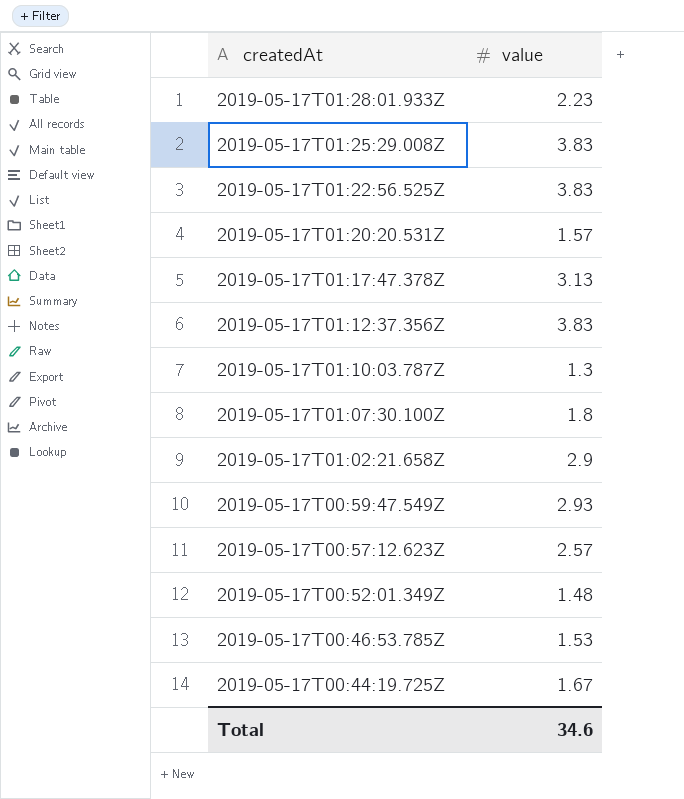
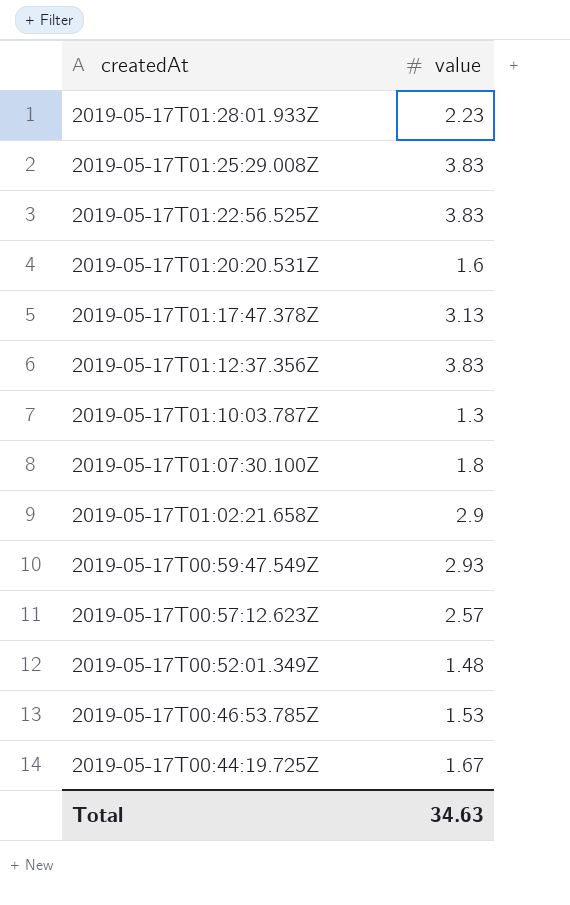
2019-05-17T01:20:20.531Z | value: 1.57 -> 1.6
Total | value: 34.6 -> 34.63

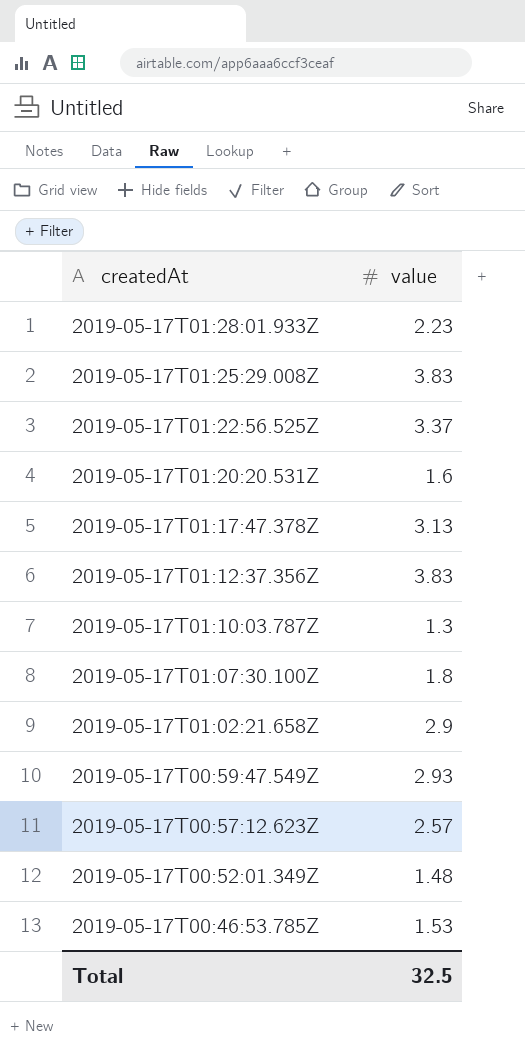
row 2019-05-17T00:44:19.725Z: 1.67 -> none
2019-05-17T01:22:56.525Z | value: 3.83 -> 3.37
Total | value: 34.63 -> 32.5

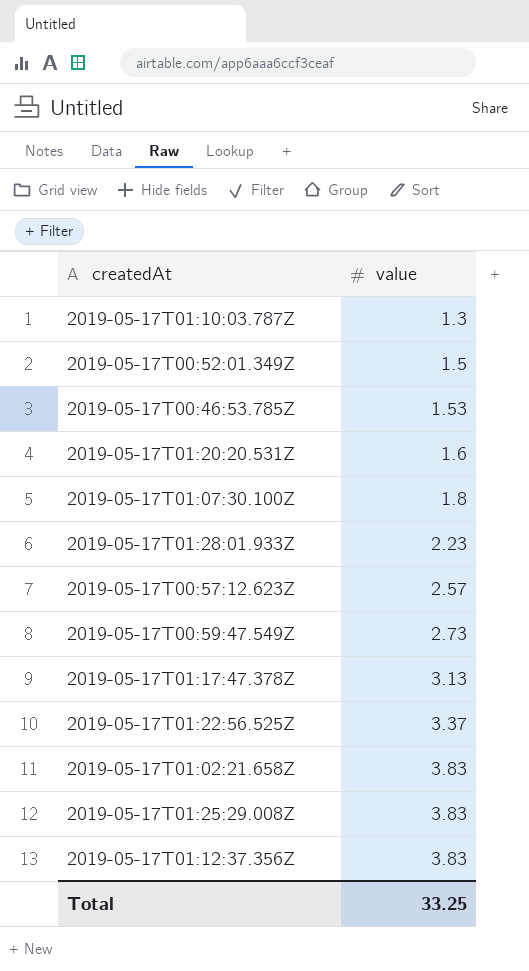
row order: createdAt descending -> value ascending
2019-05-17T00:52:01.349Z | value: 1.48 -> 1.5
2019-05-17T00:59:47.549Z | value: 2.93 -> 2.73
2019-05-17T01:02:21.658Z | value: 2.9 -> 3.83
Total | value: 32.5 -> 33.25

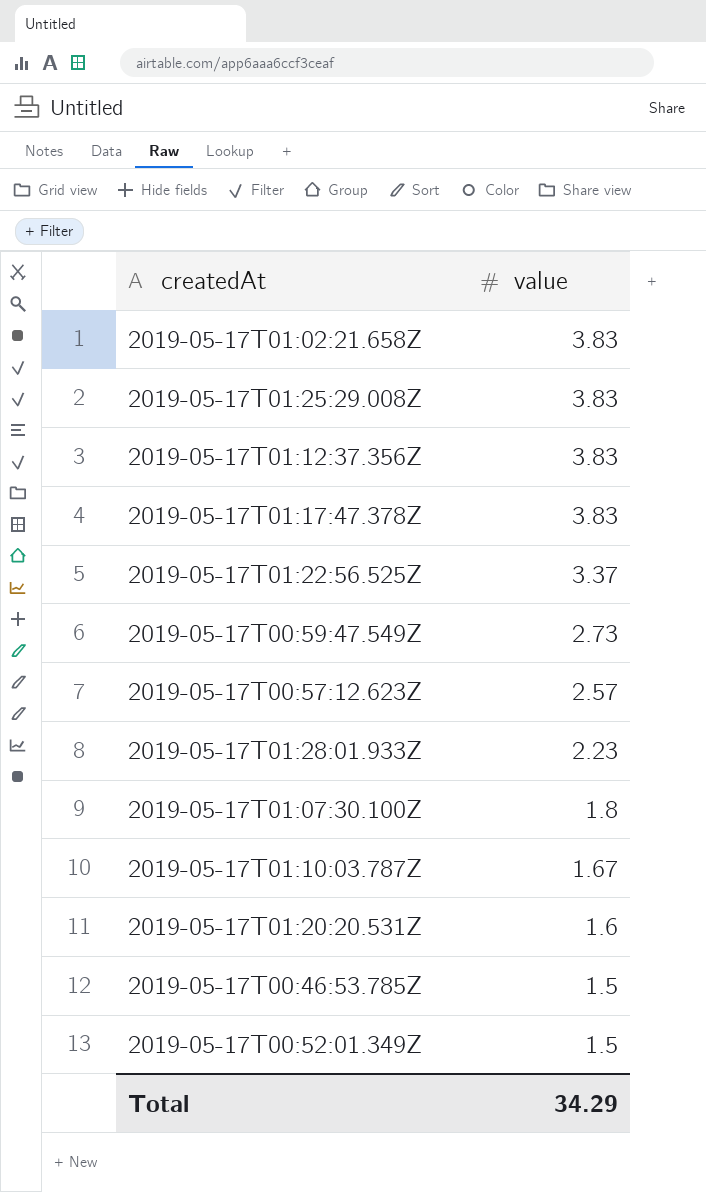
row order: value ascending -> value descending
2019-05-17T01:17:47.378Z | value: 3.13 -> 3.83
2019-05-17T01:10:03.787Z | value: 1.3 -> 1.67
2019-05-17T00:46:53.785Z | value: 1.53 -> 1.5
Total | value: 33.25 -> 34.29

